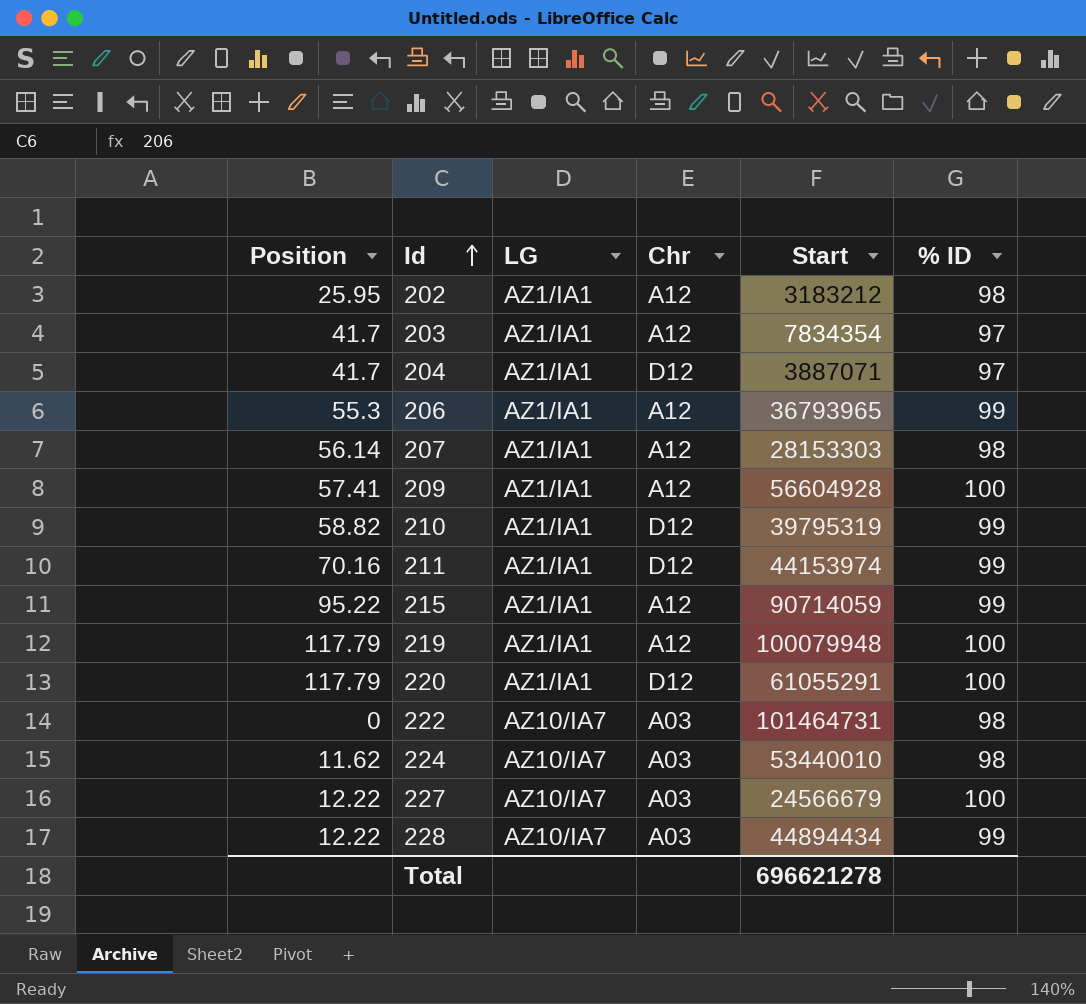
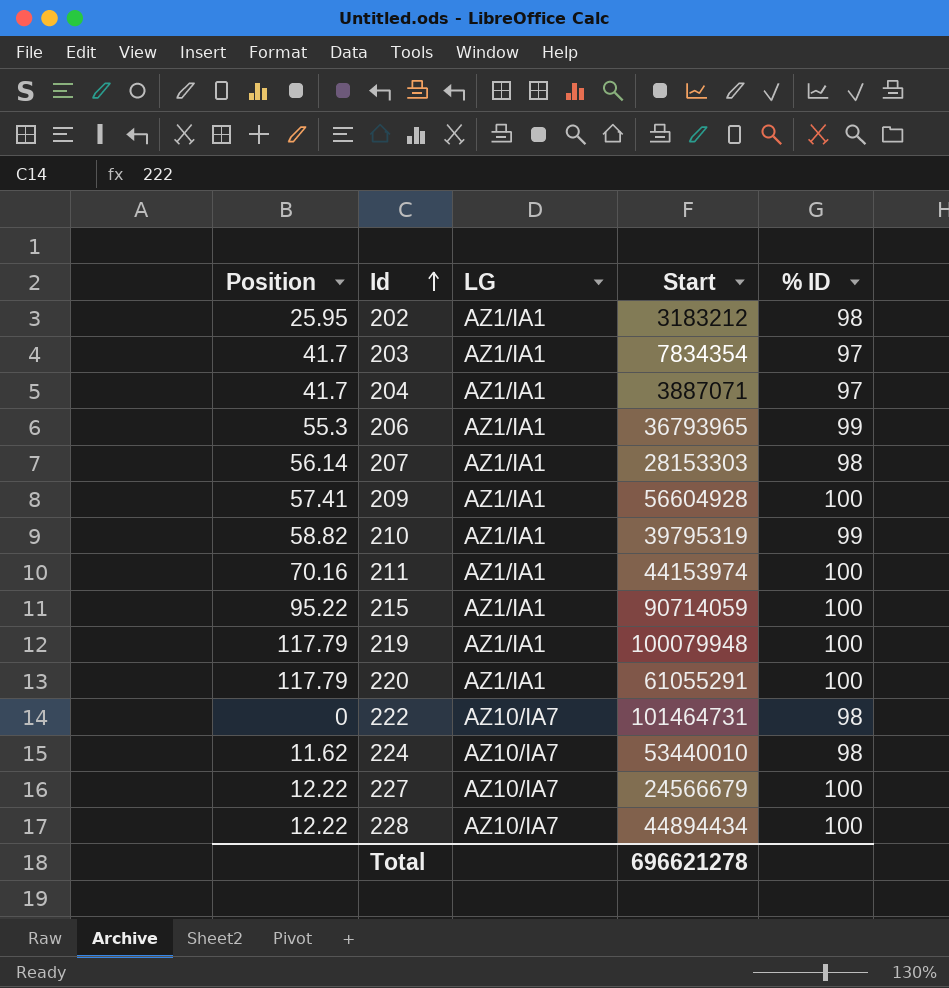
column Chr | position: 4 -> none
211 | % ID: 99 -> 100
215 | % ID: 99 -> 100
228 | % ID: 99 -> 100

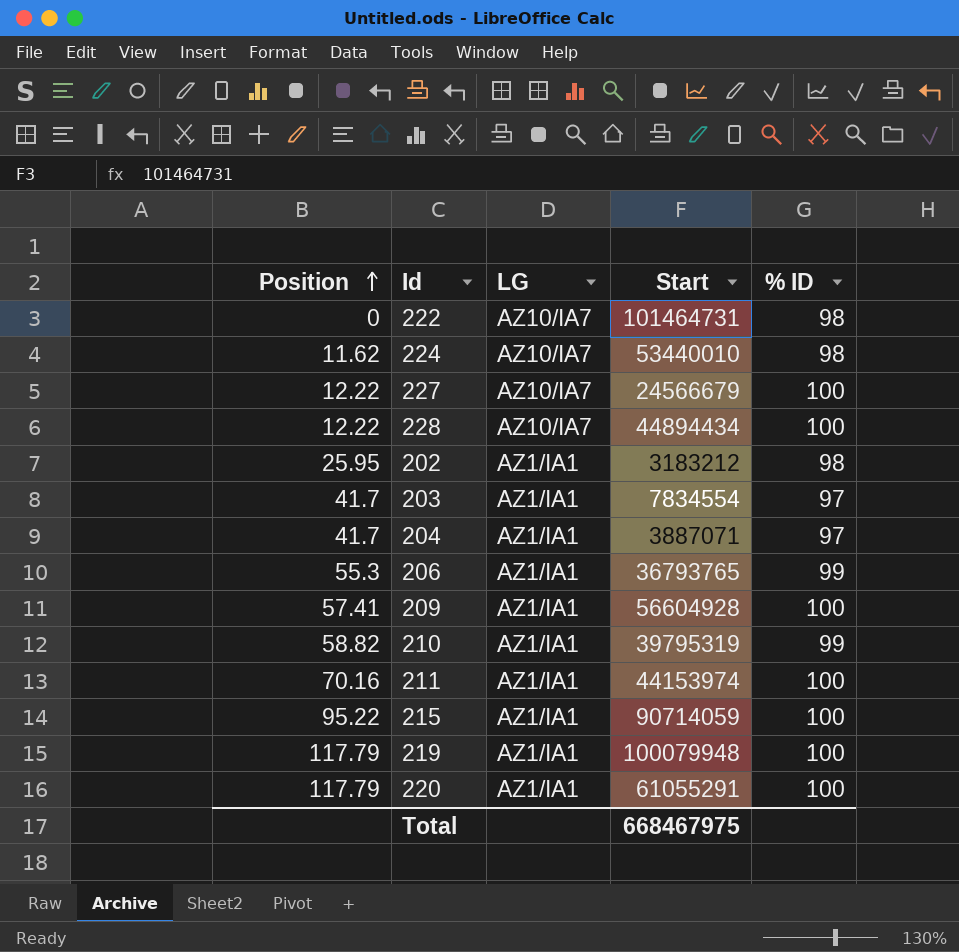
row order: Id ascending -> Position ascending
row 207: 56.14 | AZ1/IA1 | 28153303 | 98 -> none
203 | Start: 7834354 -> 7834554
206 | Start: 36793965 -> 36793765
Total | Start: 696621278 -> 668467975

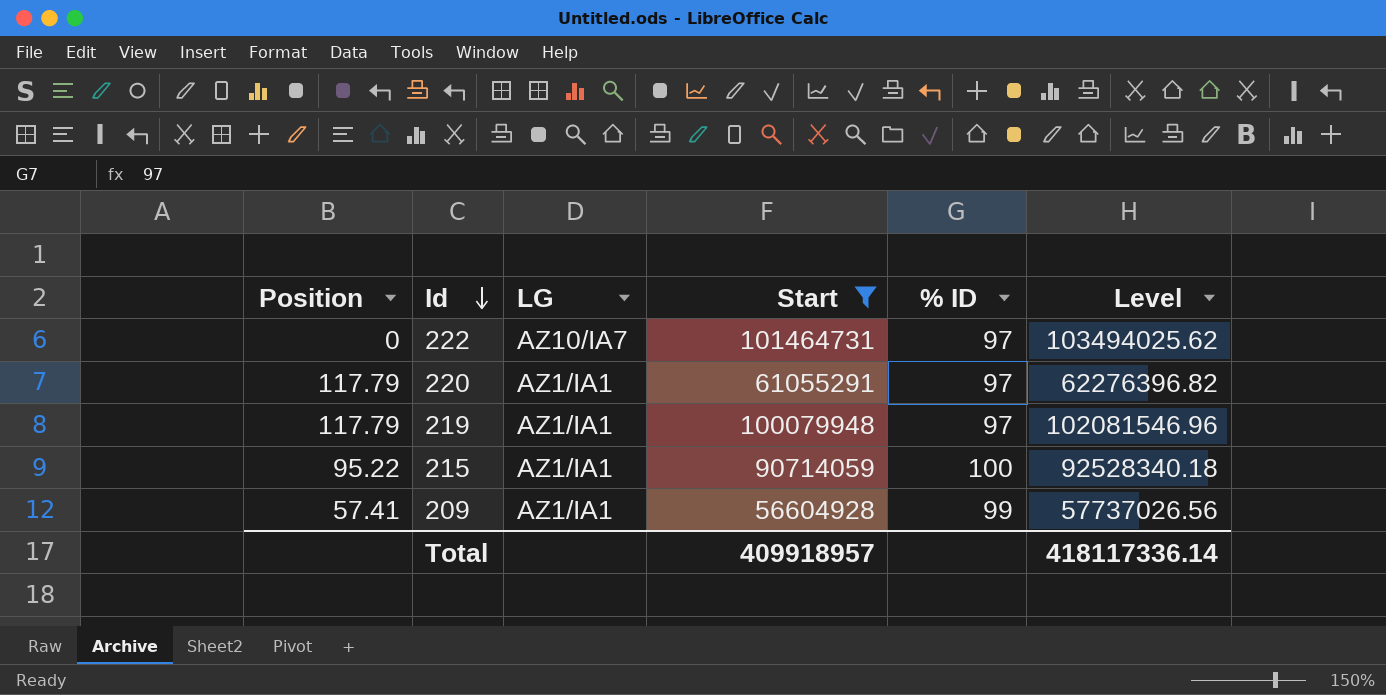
filter: none -> Start >= 56604928
row order: Position ascending -> Id descending
column Level | formula: none -> [Start] * 1.02
222 | % ID: 98 -> 97
220 | % ID: 100 -> 97
219 | % ID: 100 -> 97
209 | % ID: 100 -> 99
Total | Start: 668467975 -> 409918957

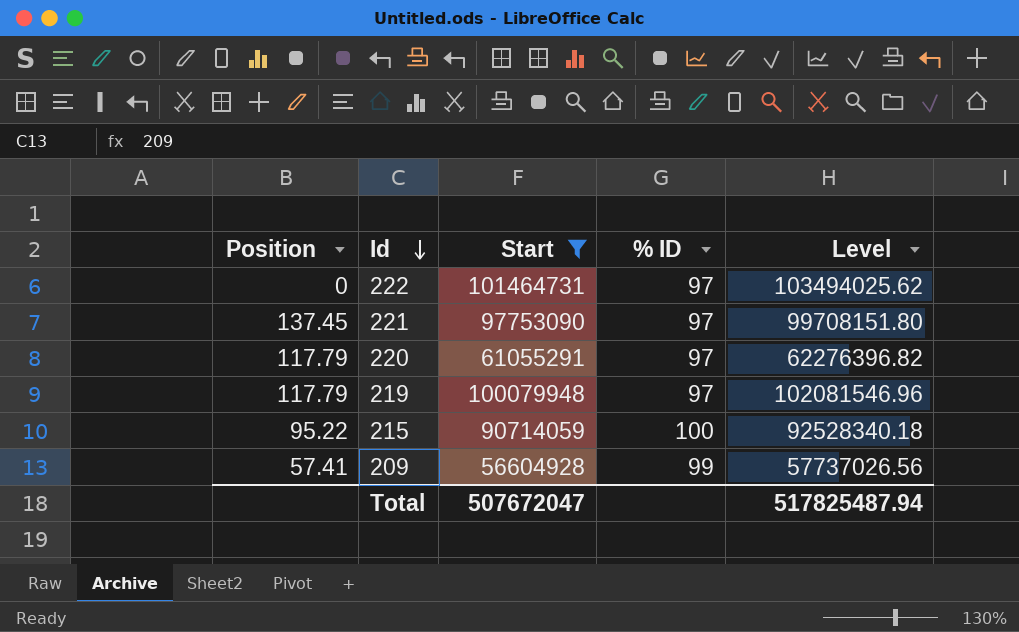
column LG | position: 3 -> none
row 221: none -> 137.45 | 97753090 | 97 | 99708151.80
Total | Start: 409918957 -> 507672047
Total | Level: 418117336.14 -> 517825487.94

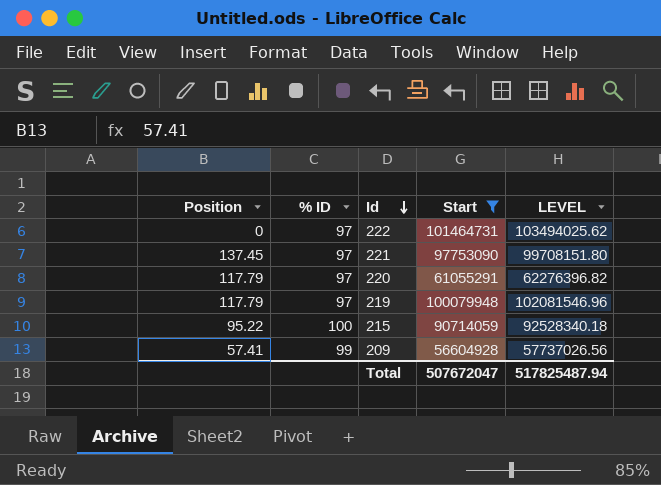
column % ID | position: 4 -> 2
column name: Level -> LEVEL

